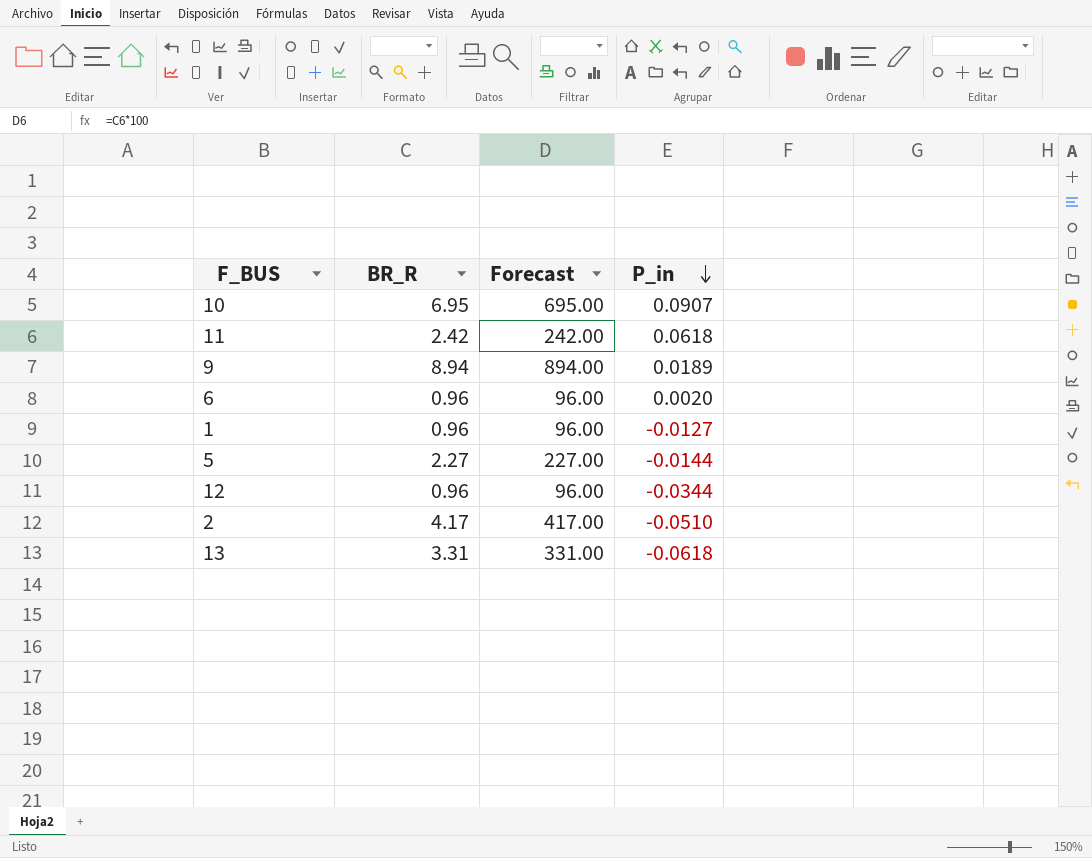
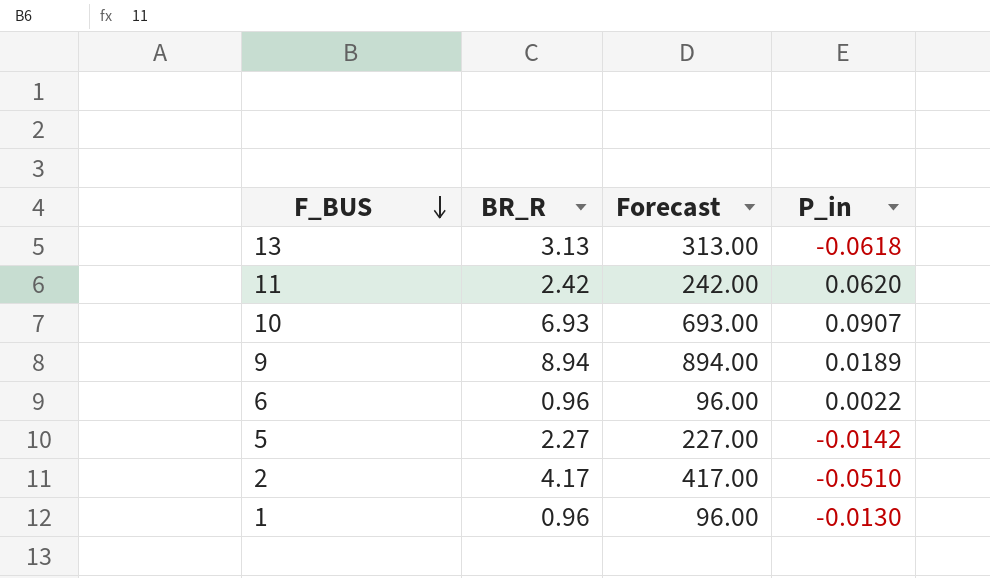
row order: P_in descending -> F_BUS descending
row 12: 0.96 | 96.00 | -0.0344 -> none
13 | BR_R: 3.31 -> 3.13
13 | Forecast: 331.00 -> 313.00
11 | P_in: 0.0618 -> 0.0620
10 | BR_R: 6.95 -> 6.93
10 | Forecast: 695.00 -> 693.00
6 | P_in: 0.0020 -> 0.0022
5 | P_in: -0.0144 -> -0.0142
1 | P_in: -0.0127 -> -0.0130

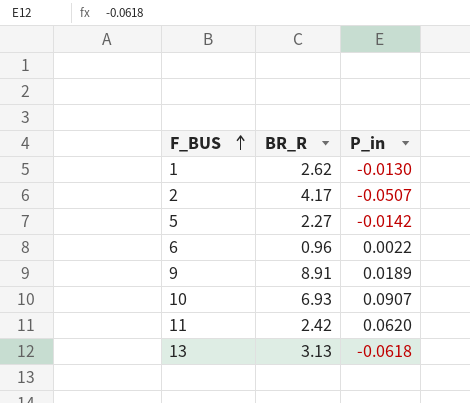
row order: F_BUS descending -> F_BUS ascending
column Forecast | formula: [BR_R] * 100 -> none
1 | BR_R: 0.96 -> 2.62
2 | P_in: -0.0510 -> -0.0507
9 | BR_R: 8.94 -> 8.91

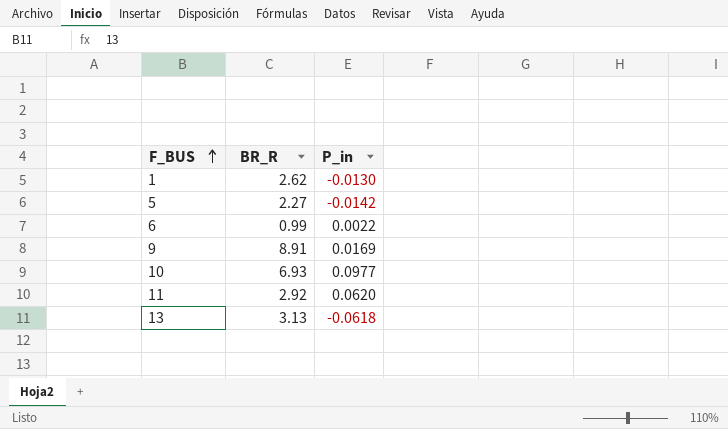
row 2: 4.17 | -0.0507 -> none
6 | BR_R: 0.96 -> 0.99
9 | P_in: 0.0189 -> 0.0169
10 | P_in: 0.0907 -> 0.0977
11 | BR_R: 2.42 -> 2.92

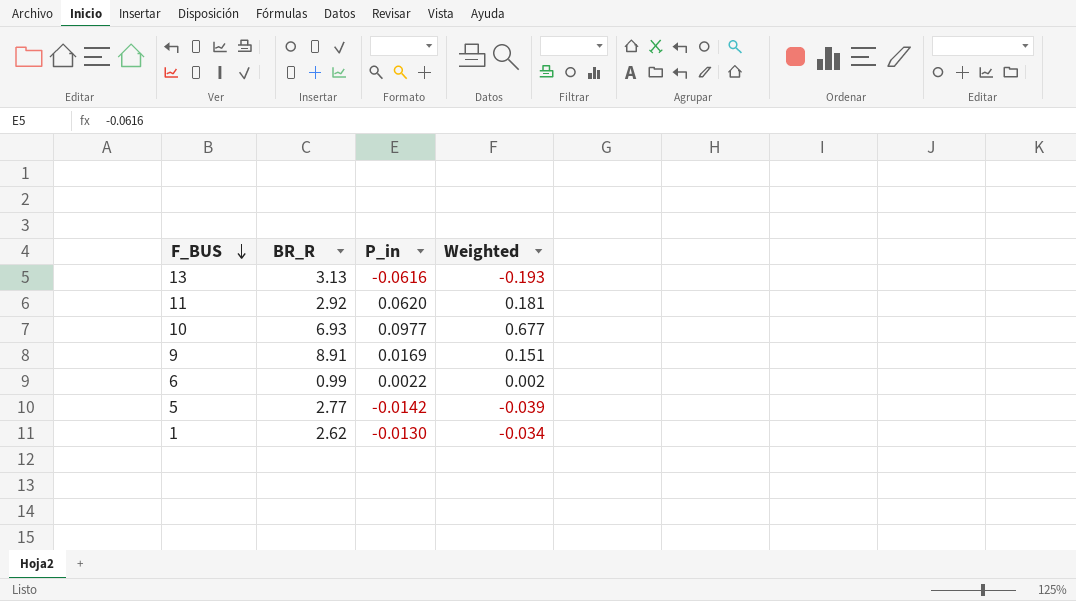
row order: F_BUS ascending -> F_BUS descending
column Weighted | formula: none -> [BR_R] * [P_in]
13 | P_in: -0.0618 -> -0.0616
5 | BR_R: 2.27 -> 2.77

